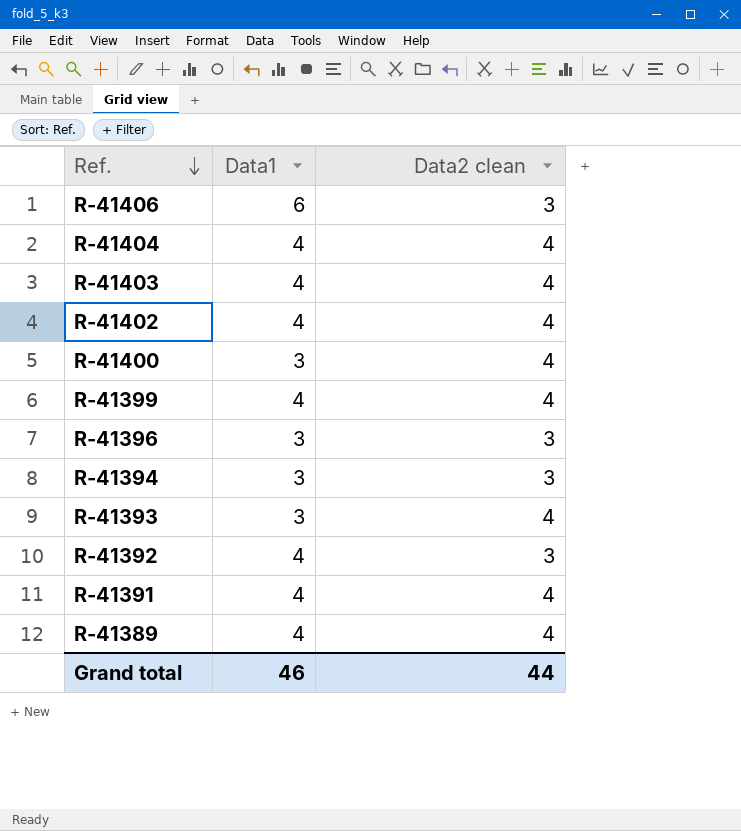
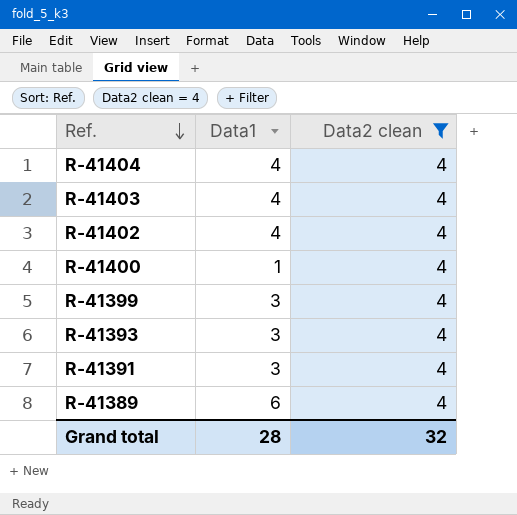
filter: none -> Data2 clean = 4
R-41400 | Data1: 3 -> 1
R-41399 | Data1: 4 -> 3
R-41391 | Data1: 4 -> 3
R-41389 | Data1: 4 -> 6
Grand total | Data1: 46 -> 28
Grand total | Data2 clean: 44 -> 32

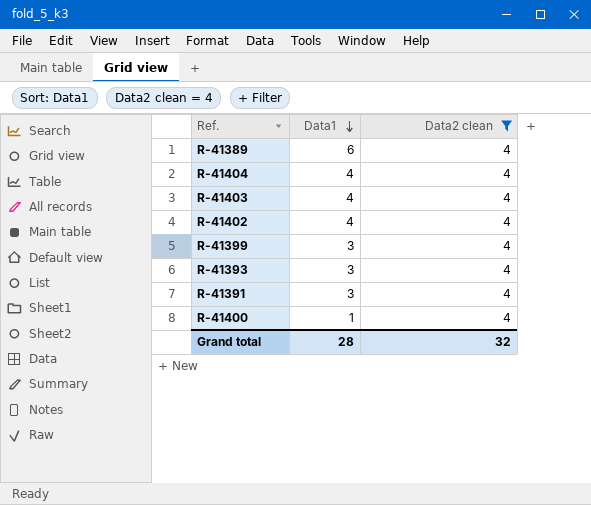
row order: Ref. descending -> Data1 descending

